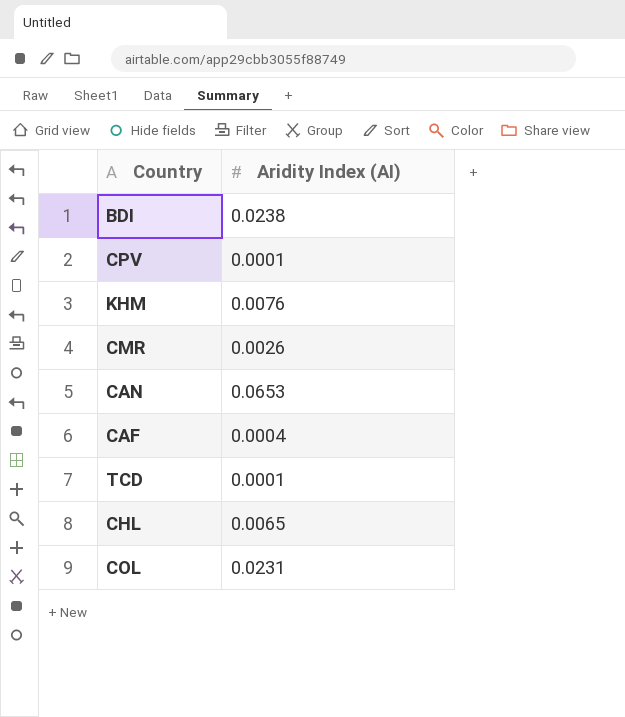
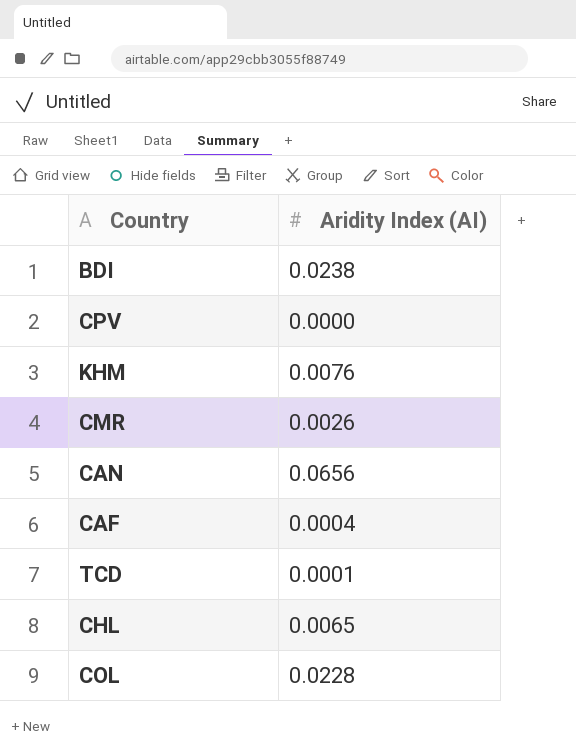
CPV | Aridity Index (AI): 0.0001 -> 0.0000
CAN | Aridity Index (AI): 0.0653 -> 0.0656
COL | Aridity Index (AI): 0.0231 -> 0.0228

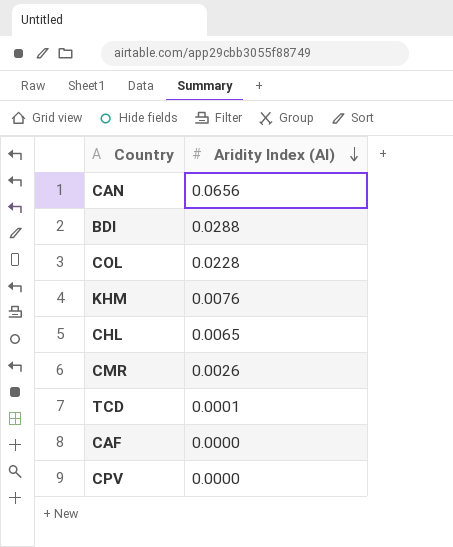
row order: none -> Aridity Index (AI) descending
BDI | Aridity Index (AI): 0.0238 -> 0.0288
CAF | Aridity Index (AI): 0.0004 -> 0.0000

